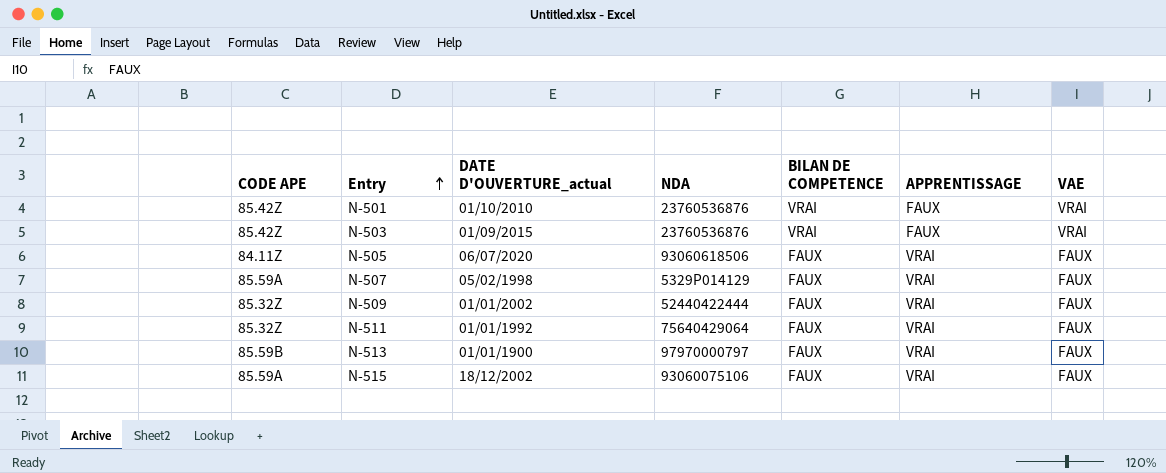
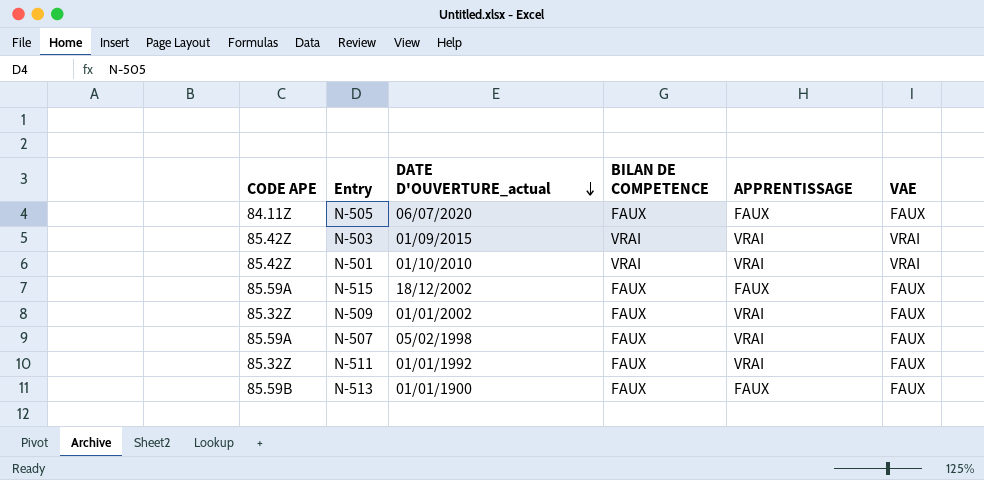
row order: Entry ascending -> DATE D'OUVERTURE_actual descending
column NDA | position: 4 -> none
N-505 | APPRENTISSAGE: VRAI -> FAUX
N-503 | APPRENTISSAGE: FAUX -> VRAI
N-501 | APPRENTISSAGE: FAUX -> VRAI
N-515 | APPRENTISSAGE: VRAI -> FAUX
N-513 | APPRENTISSAGE: VRAI -> FAUX

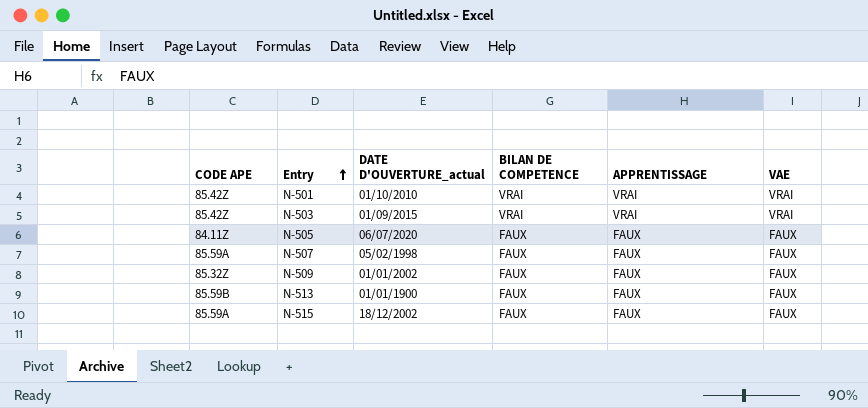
row order: DATE D'OUVERTURE_actual descending -> Entry ascending
row N-511: 85.32Z | 01/01/1992 | FAUX | VRAI | FAUX -> none
N-507 | APPRENTISSAGE: VRAI -> FAUX
N-509 | APPRENTISSAGE: VRAI -> FAUX

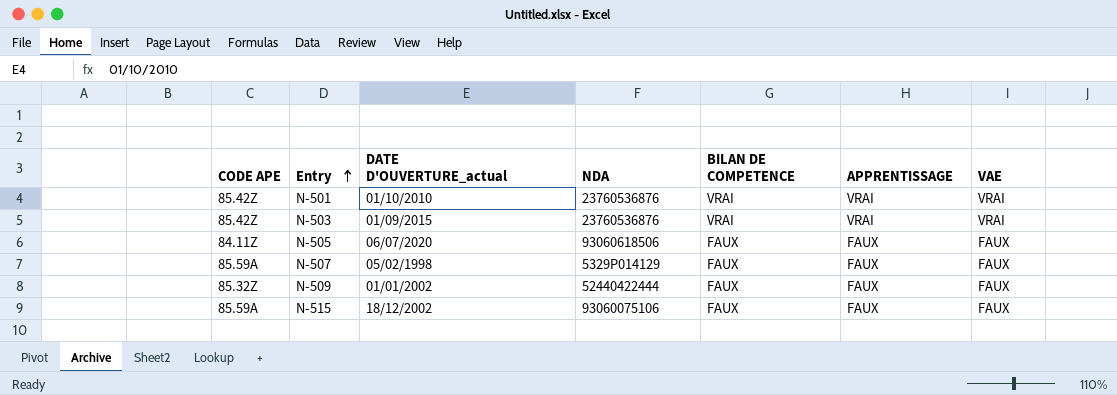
column NDA | position: none -> 4
row N-513: 85.59B | 01/01/1900 | FAUX | FAUX | FAUX -> none

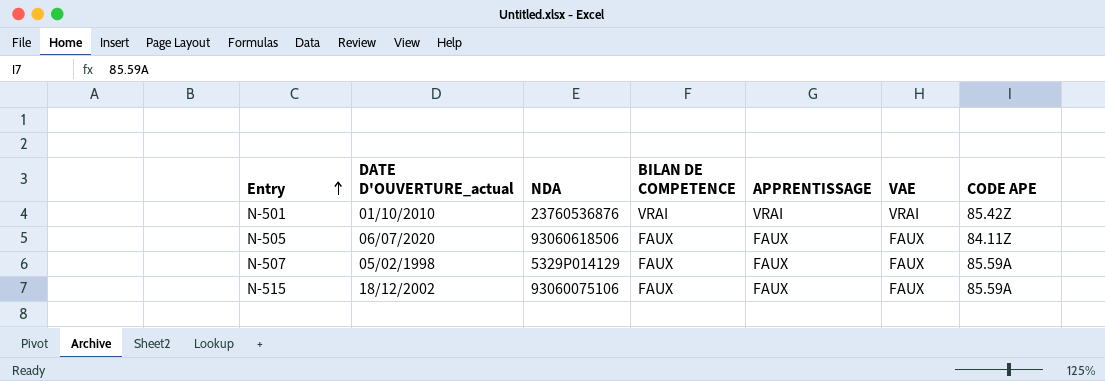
column CODE APE | position: 1 -> 7
row N-503: 85.42Z | 01/09/2015 | 23760536876 | VRAI | VRAI | VRAI -> none
row N-509: 85.32Z | 01/01/2002 | 52440422444 | FAUX | FAUX | FAUX -> none

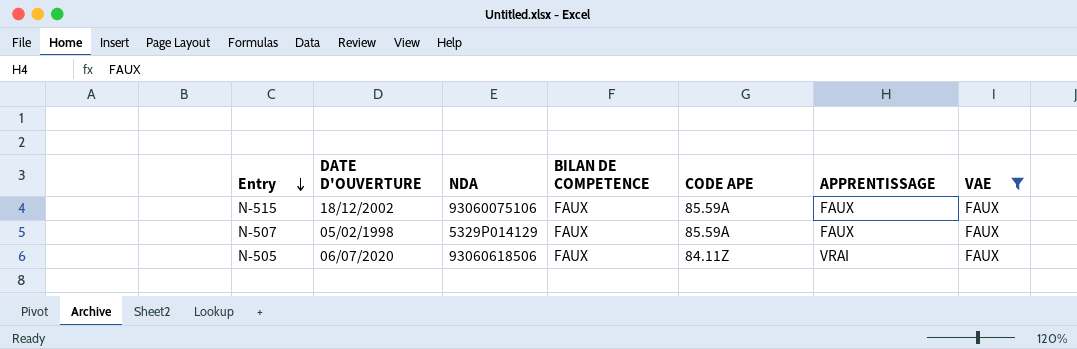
filter: none -> VAE = FAUX
row order: Entry ascending -> Entry descending
column name: DATE D'OUVERTURE_actual -> DATE D'OUVERTURE
column CODE APE | position: 7 -> 5
N-505 | APPRENTISSAGE: FAUX -> VRAI

